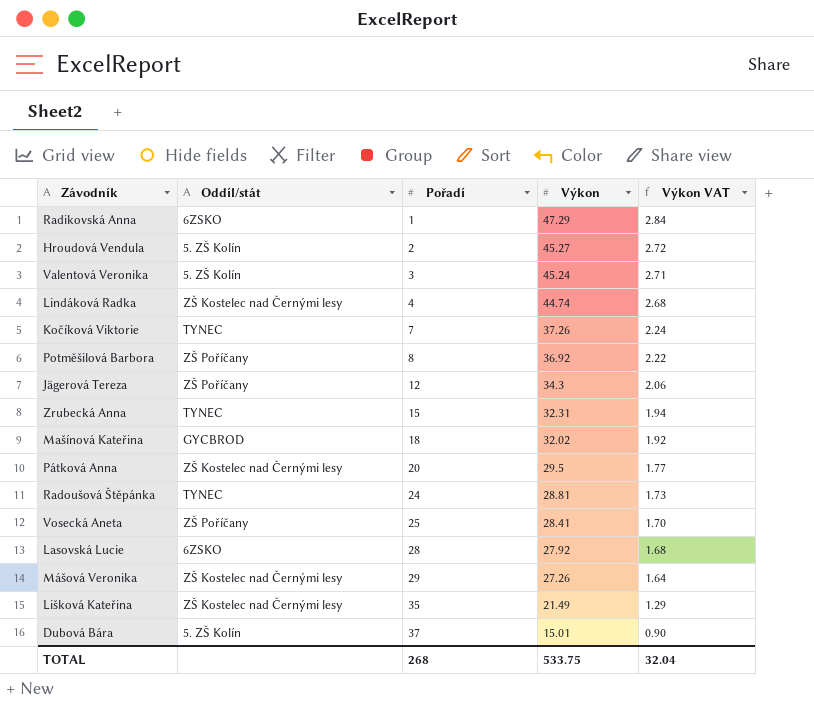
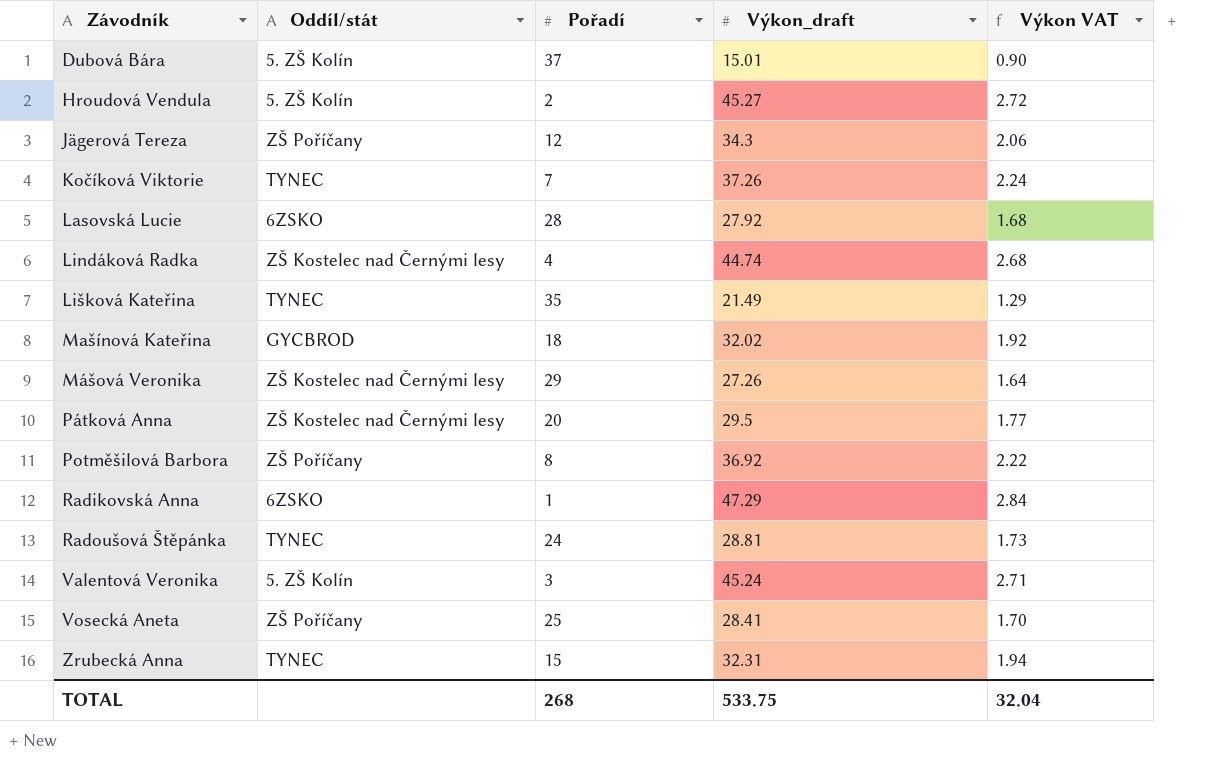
row order: Pořadí ascending -> Závodník ascending
column name: Výkon -> Výkon_draft
Lišková Kateřina | Oddíl/stát: ZŠ Kostelec nad Černými lesy -> TYNEC

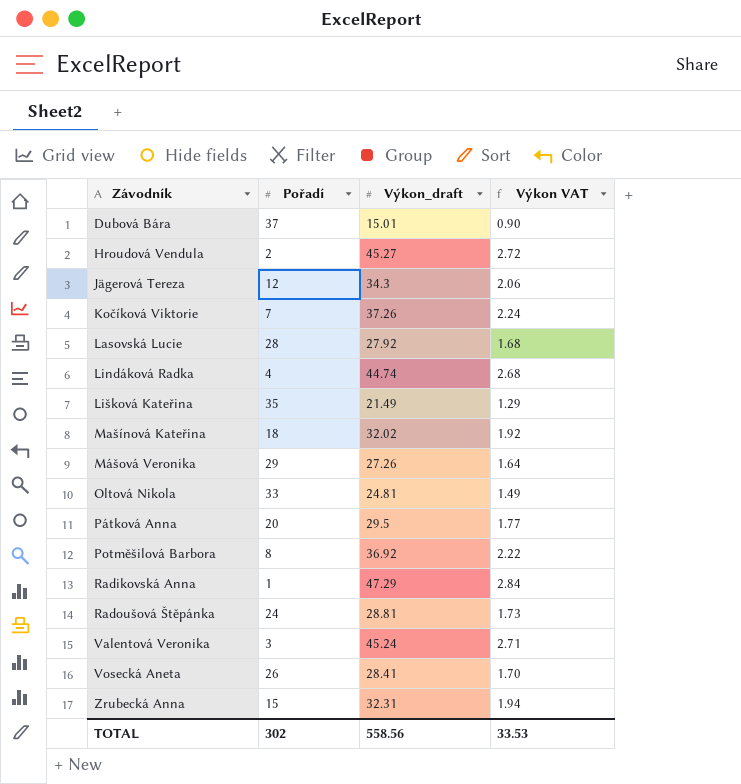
column Oddíl/stát | position: 2 -> none
row Oltová Nikola: none -> 33 | 24.81 | 1.49
Vosecká Aneta | Pořadí: 25 -> 26
TOTAL | Pořadí: 268 -> 302
TOTAL | Výkon_draft: 533.75 -> 558.56
TOTAL | Výkon VAT: 32.04 -> 33.53

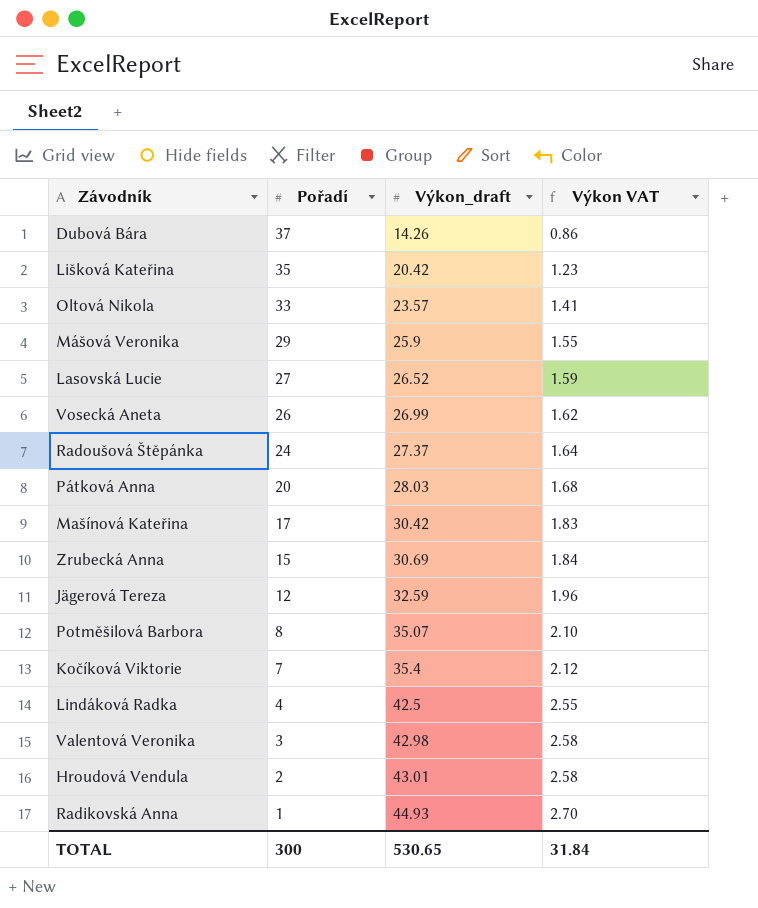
row order: Závodník ascending -> Pořadí descending
Dubová Bára | Výkon_draft: 15.01 -> 14.26
Dubová Bára | Výkon VAT: 0.90 -> 0.86
Lišková Kateřina | Výkon_draft: 21.49 -> 20.42
Lišková Kateřina | Výkon VAT: 1.29 -> 1.23
Oltová Nikola | Výkon_draft: 24.81 -> 23.57
Oltová Nikola | Výkon VAT: 1.49 -> 1.41
Mášová Veronika | Výkon_draft: 27.26 -> 25.9
Mášová Veronika | Výkon VAT: 1.64 -> 1.55
Lasovská Lucie | Pořadí: 28 -> 27
Lasovská Lucie | Výkon_draft: 27.92 -> 26.52
Lasovská Lucie | Výkon VAT: 1.68 -> 1.59
Vosecká Aneta | Výkon_draft: 28.41 -> 26.99
Vosecká Aneta | Výkon VAT: 1.70 -> 1.62
Radoušová Štěpánka | Výkon_draft: 28.81 -> 27.37
Radoušová Štěpánka | Výkon VAT: 1.73 -> 1.64
Pátková Anna | Výkon_draft: 29.5 -> 28.03
Pátková Anna | Výkon VAT: 1.77 -> 1.68
Mašínová Kateřina | Pořadí: 18 -> 17
Mašínová Kateřina | Výkon_draft: 32.02 -> 30.42
Mašínová Kateřina | Výkon VAT: 1.92 -> 1.83
Zrubecká Anna | Výkon_draft: 32.31 -> 30.69
Zrubecká Anna | Výkon VAT: 1.94 -> 1.84
Jägerová Tereza | Výkon_draft: 34.3 -> 32.59
Jägerová Tereza | Výkon VAT: 2.06 -> 1.96
Potměšilová Barbora | Výkon_draft: 36.92 -> 35.07
Potměšilová Barbora | Výkon VAT: 2.22 -> 2.10
Kočíková Viktorie | Výkon_draft: 37.26 -> 35.4
Kočíková Viktorie | Výkon VAT: 2.24 -> 2.12
Lindáková Radka | Výkon_draft: 44.74 -> 42.5
Lindáková Radka | Výkon VAT: 2.68 -> 2.55
Valentová Veronika | Výkon_draft: 45.24 -> 42.98
Valentová Veronika | Výkon VAT: 2.71 -> 2.58
Hroudová Vendula | Výkon_draft: 45.27 -> 43.01
Hroudová Vendula | Výkon VAT: 2.72 -> 2.58
Radikovská Anna | Výkon_draft: 47.29 -> 44.93
Radikovská Anna | Výkon VAT: 2.84 -> 2.70
TOTAL | Pořadí: 302 -> 300
TOTAL | Výkon_draft: 558.56 -> 530.65
TOTAL | Výkon VAT: 33.53 -> 31.84

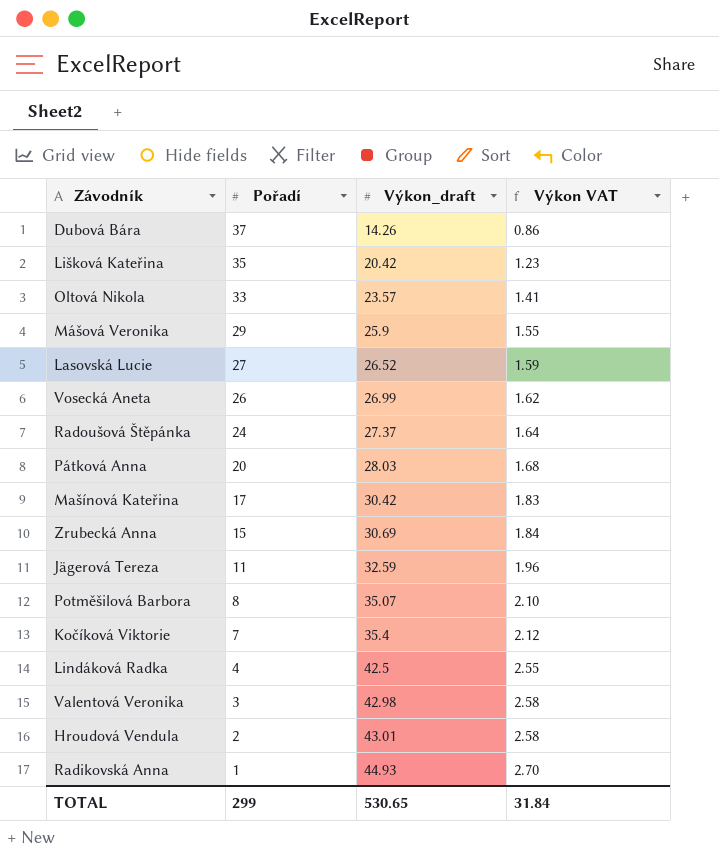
Jägerová Tereza | Pořadí: 12 -> 11
TOTAL | Pořadí: 300 -> 299

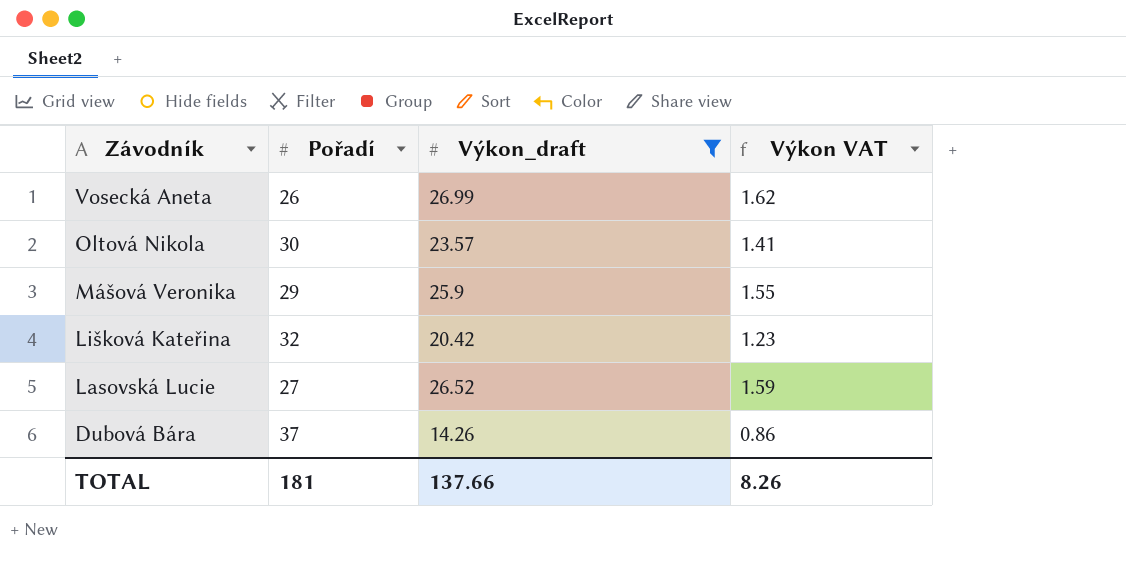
filter: none -> Výkon_draft <= 26.99
row order: Pořadí descending -> Závodník descending
Oltová Nikola | Pořadí: 33 -> 30
Lišková Kateřina | Pořadí: 35 -> 32
TOTAL | Pořadí: 299 -> 181
TOTAL | Výkon_draft: 530.65 -> 137.66
TOTAL | Výkon VAT: 31.84 -> 8.26

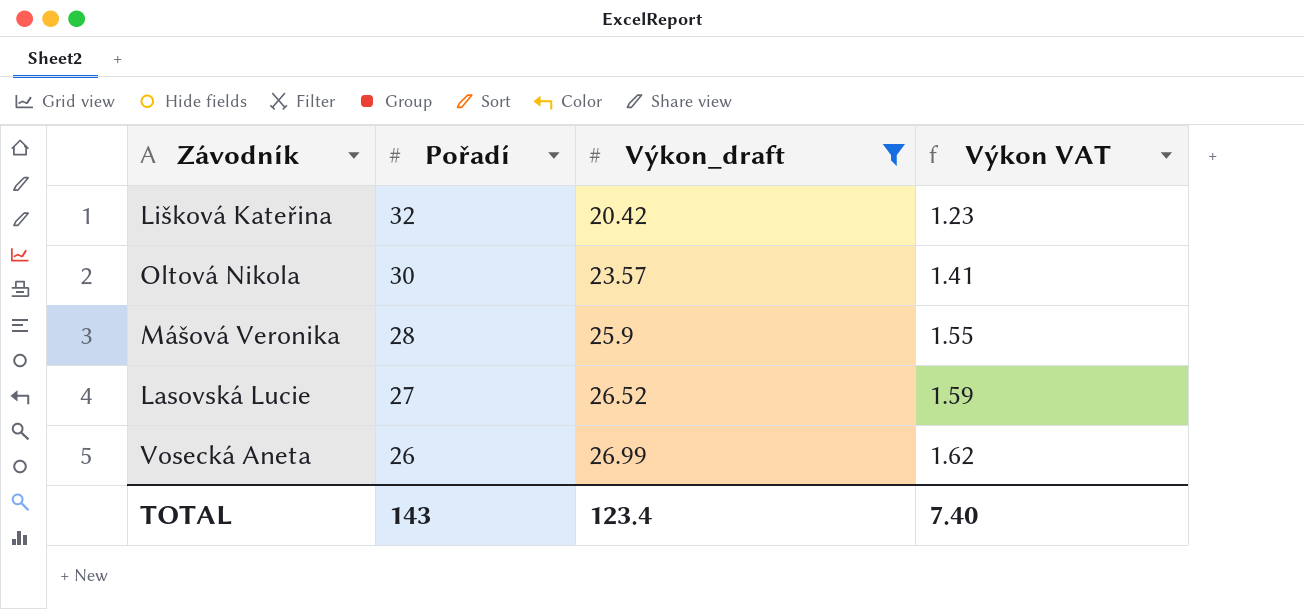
row order: Závodník descending -> Pořadí descending
row Dubová Bára: 37 | 14.26 | 0.86 -> none
Mášová Veronika | Pořadí: 29 -> 28
TOTAL | Pořadí: 181 -> 143
TOTAL | Výkon_draft: 137.66 -> 123.4
TOTAL | Výkon VAT: 8.26 -> 7.40

